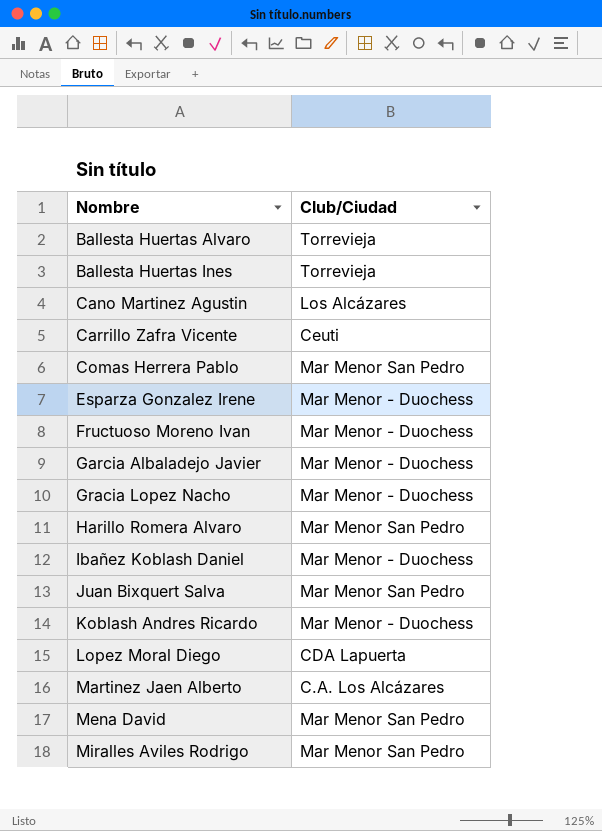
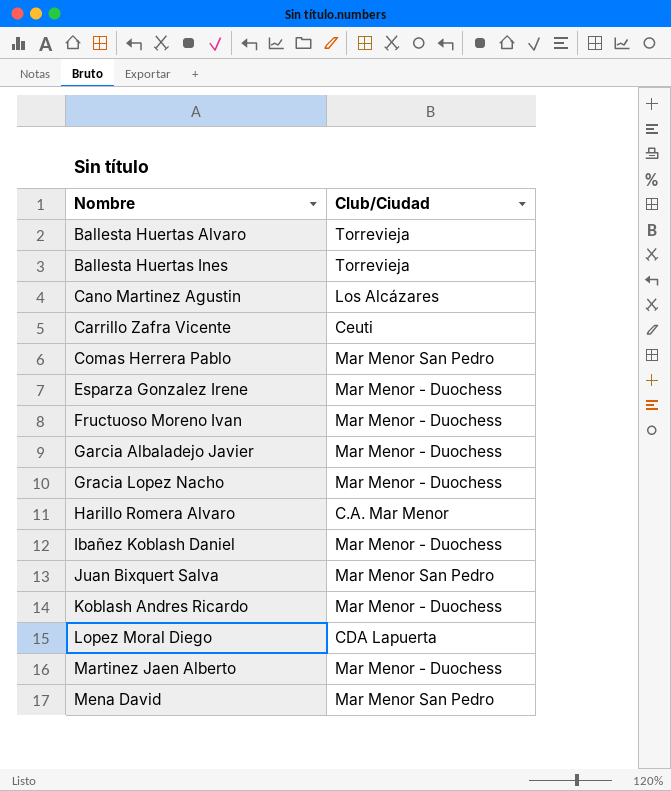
row Miralles Aviles Rodrigo: Mar Menor San Pedro -> none
Harillo Romera Alvaro | Club/Ciudad: Mar Menor San Pedro -> C.A. Mar Menor
Martinez Jaen Alberto | Club/Ciudad: C.A. Los Alcázares -> Mar Menor - Duochess

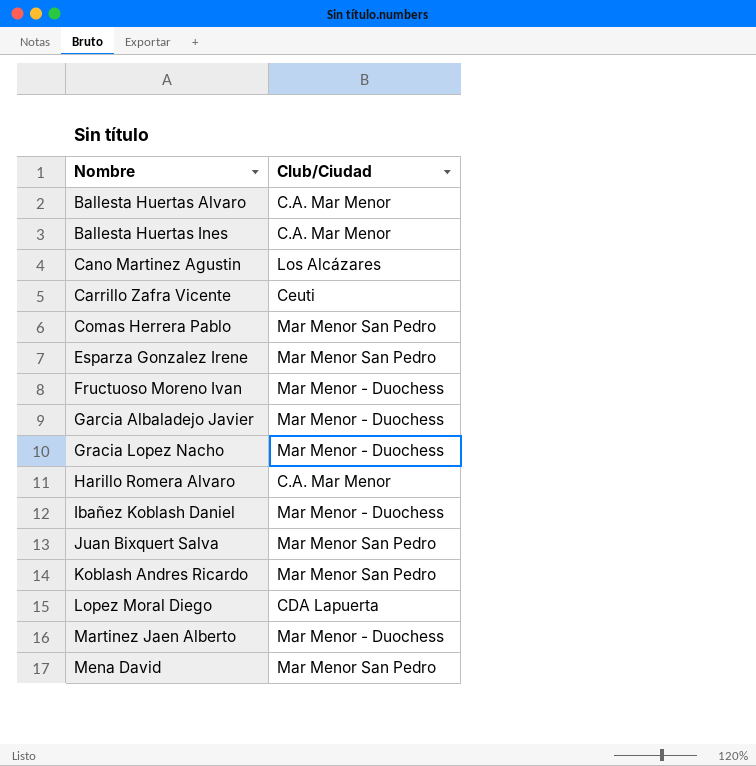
Ballesta Huertas Alvaro | Club/Ciudad: Torrevieja -> C.A. Mar Menor
Ballesta Huertas Ines | Club/Ciudad: Torrevieja -> C.A. Mar Menor
Esparza Gonzalez Irene | Club/Ciudad: Mar Menor - Duochess -> Mar Menor San Pedro
Koblash Andres Ricardo | Club/Ciudad: Mar Menor - Duochess -> Mar Menor San Pedro

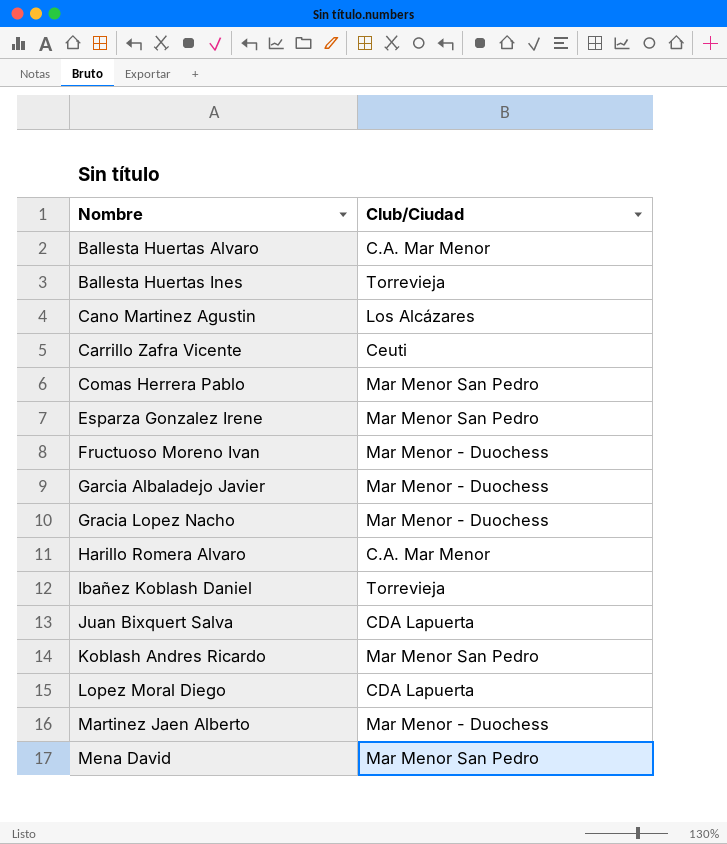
Ballesta Huertas Ines | Club/Ciudad: C.A. Mar Menor -> Torrevieja
Ibañez Koblash Daniel | Club/Ciudad: Mar Menor - Duochess -> Torrevieja
Juan Bixquert Salva | Club/Ciudad: Mar Menor San Pedro -> CDA Lapuerta

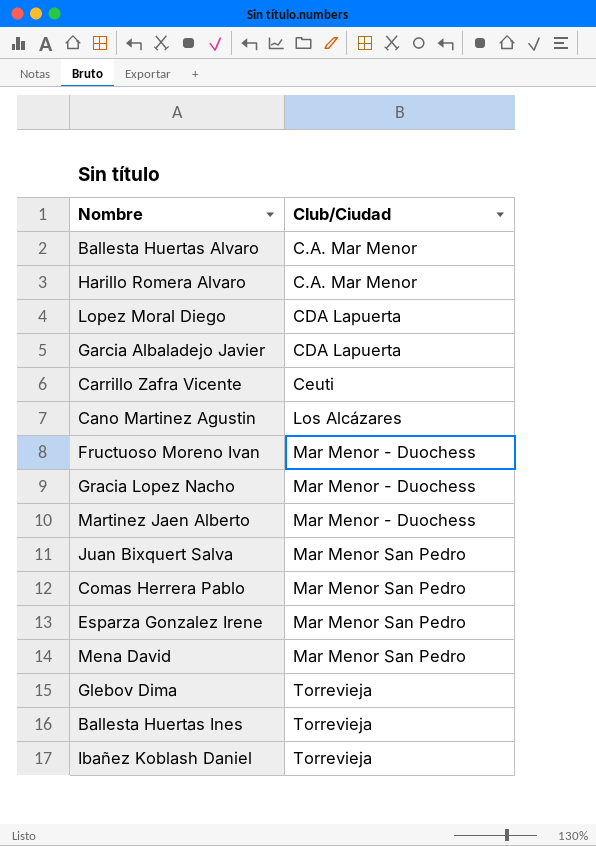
row order: Nombre ascending -> Club/Ciudad ascending
row Koblash Andres Ricardo: Mar Menor San Pedro -> none
Garcia Albaladejo Javier | Club/Ciudad: Mar Menor - Duochess -> CDA Lapuerta
Juan Bixquert Salva | Club/Ciudad: CDA Lapuerta -> Mar Menor San Pedro
row Glebov Dima: none -> Torrevieja

